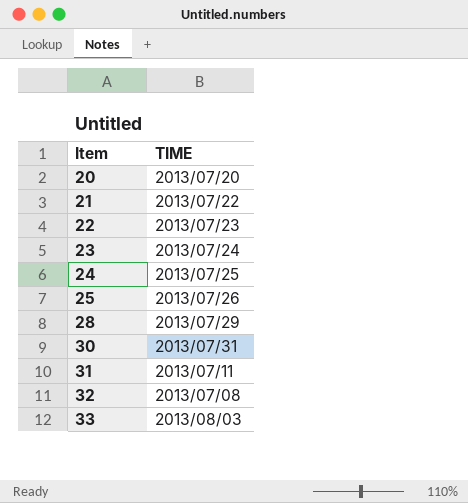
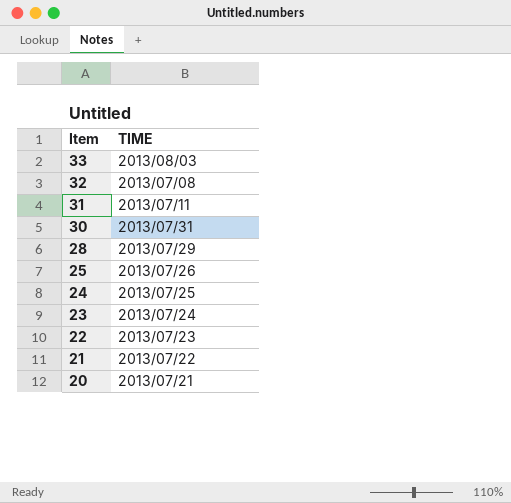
row order: Item ascending -> Item descending
20 | TIME: 2013/07/20 -> 2013/07/21

